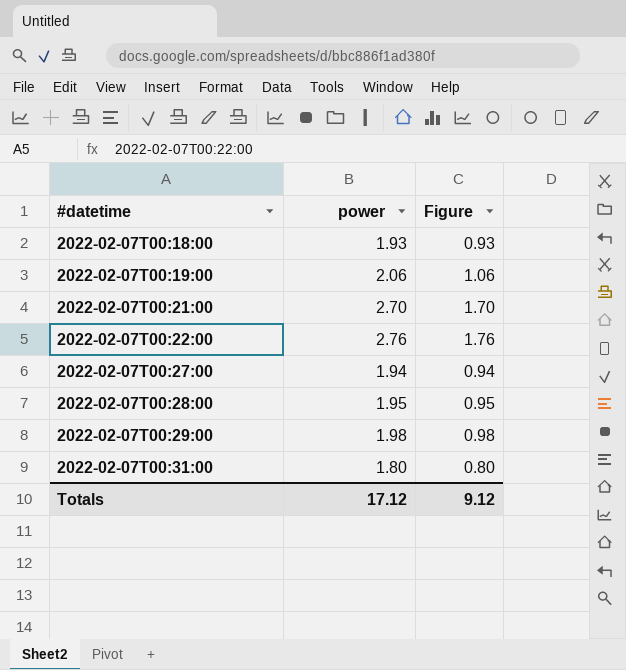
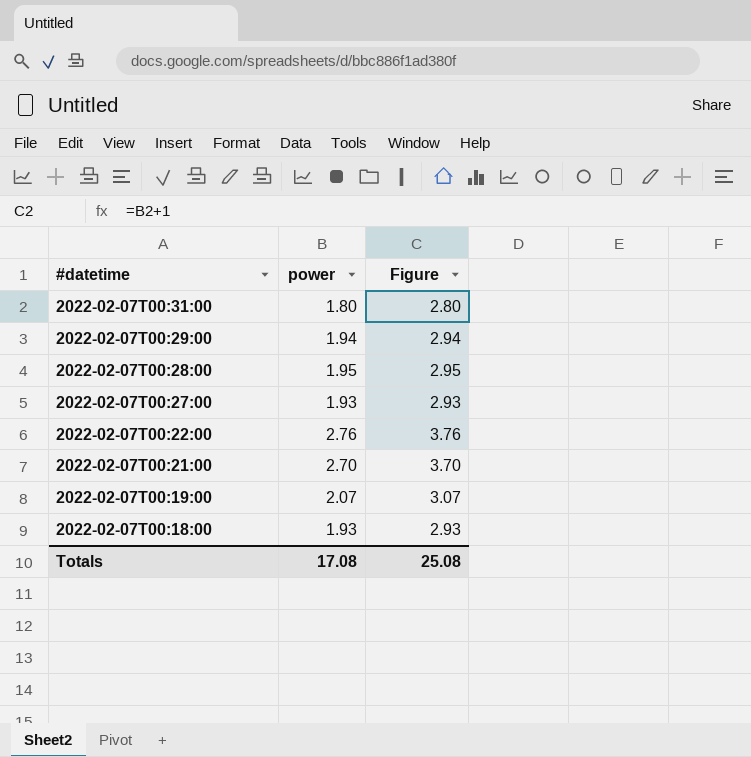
row order: #datetime ascending -> #datetime descending
column Figure | formula: [power] - 1 -> [power] + 1
2022-02-07T00:29:00 | power: 1.98 -> 1.94
2022-02-07T00:27:00 | power: 1.94 -> 1.93
2022-02-07T00:19:00 | power: 2.06 -> 2.07
Totals | power: 17.12 -> 17.08
Totals | Figure: 9.12 -> 25.08

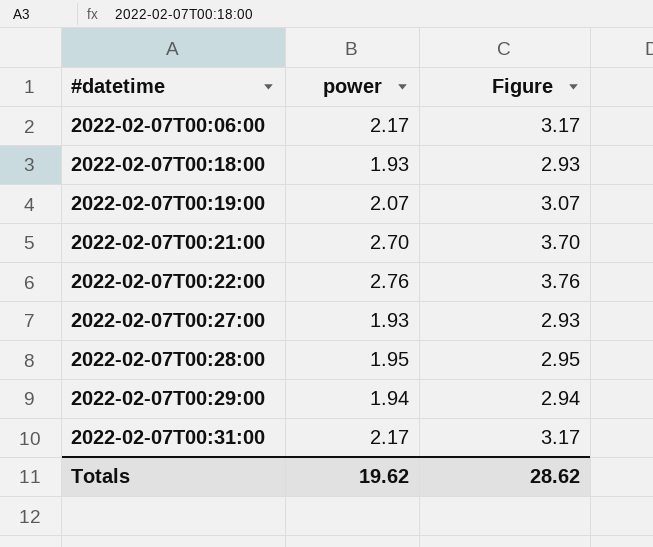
row order: #datetime descending -> #datetime ascending
row 2022-02-07T00:06:00: none -> 2.17 | 3.17
2022-02-07T00:31:00 | power: 1.80 -> 2.17
2022-02-07T00:31:00 | Figure: 2.80 -> 3.17
Totals | power: 17.08 -> 19.62
Totals | Figure: 25.08 -> 28.62

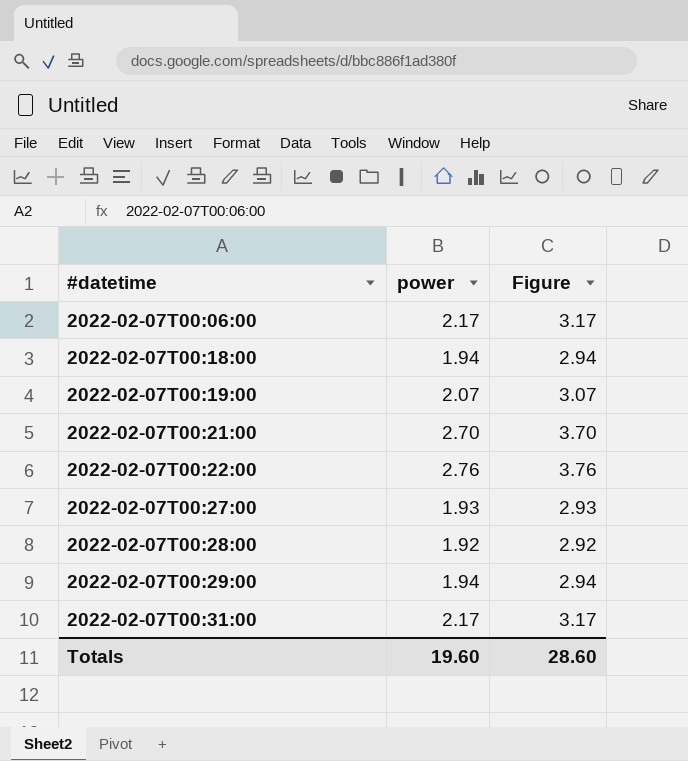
2022-02-07T00:18:00 | power: 1.93 -> 1.94
2022-02-07T00:18:00 | Figure: 2.93 -> 2.94
2022-02-07T00:28:00 | power: 1.95 -> 1.92
2022-02-07T00:28:00 | Figure: 2.95 -> 2.92
Totals | power: 19.62 -> 19.60
Totals | Figure: 28.62 -> 28.60

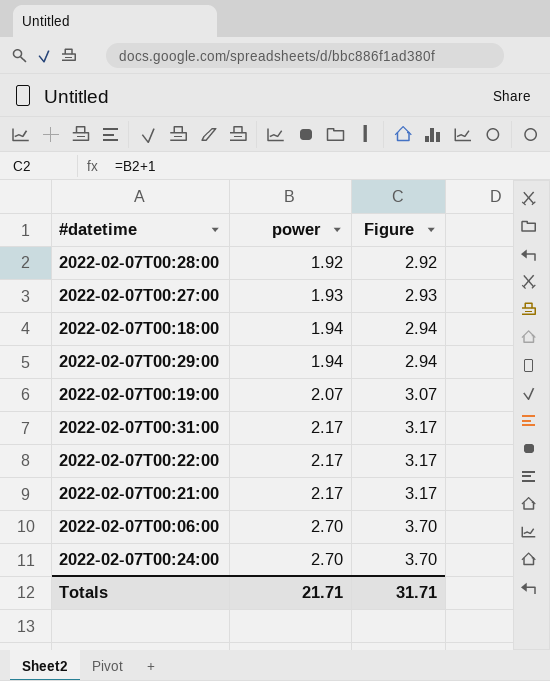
row order: #datetime ascending -> power ascending
2022-02-07T00:22:00 | power: 2.76 -> 2.17
2022-02-07T00:22:00 | Figure: 3.76 -> 3.17
2022-02-07T00:21:00 | power: 2.70 -> 2.17
2022-02-07T00:21:00 | Figure: 3.70 -> 3.17
2022-02-07T00:06:00 | power: 2.17 -> 2.70
2022-02-07T00:06:00 | Figure: 3.17 -> 3.70
row 2022-02-07T00:24:00: none -> 2.70 | 3.70
Totals | power: 19.60 -> 21.71
Totals | Figure: 28.60 -> 31.71

